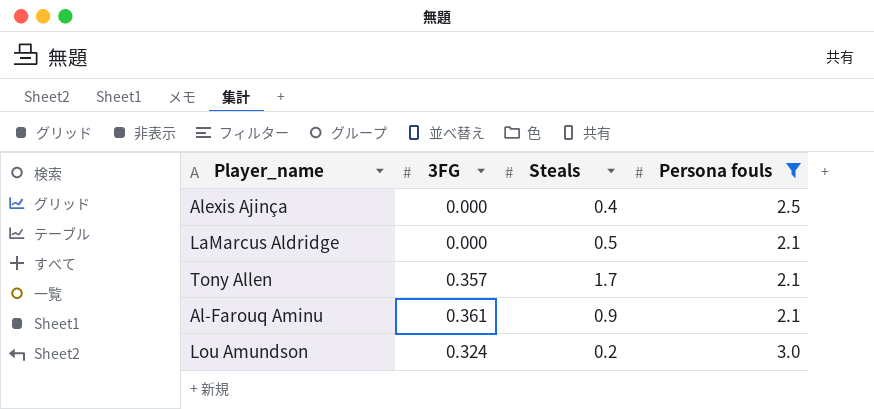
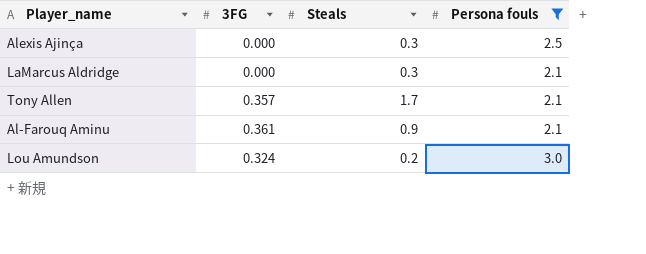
Alexis Ajinça | Steals: 0.4 -> 0.3
LaMarcus Aldridge | Steals: 0.5 -> 0.3

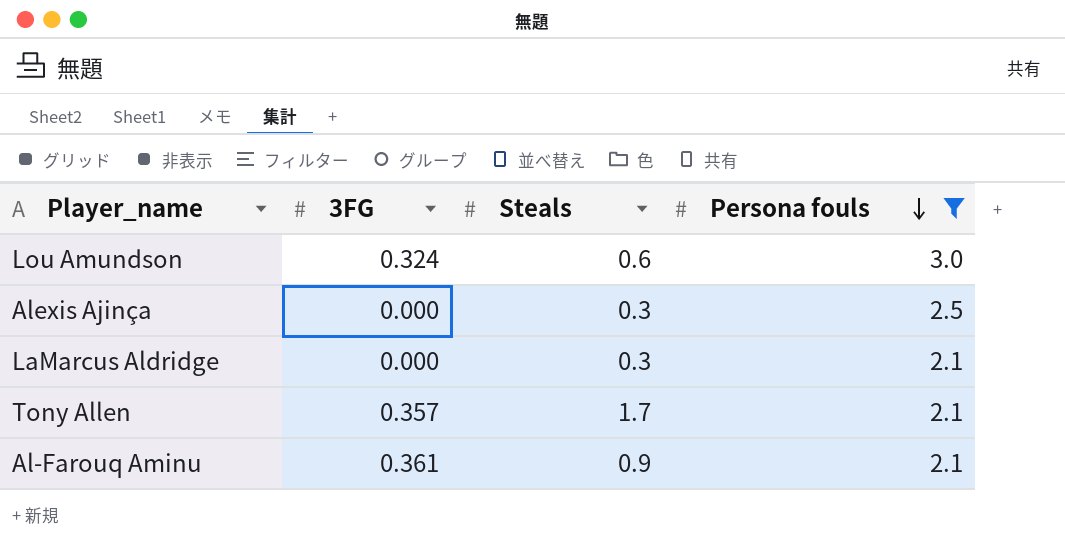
row order: none -> Persona fouls descending
Lou Amundson | Steals: 0.2 -> 0.6

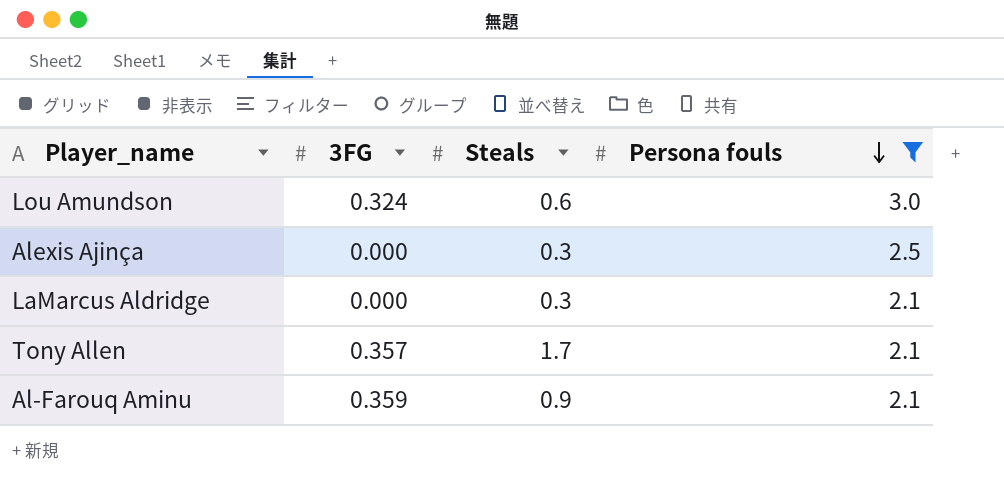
Al-Farouq Aminu | 3FG: 0.361 -> 0.359

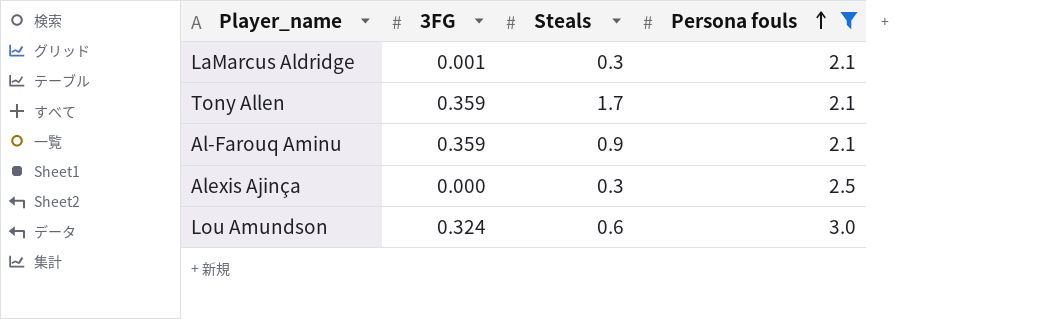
row order: Persona fouls descending -> Persona fouls ascending
LaMarcus Aldridge | 3FG: 0.000 -> 0.001
Tony Allen | 3FG: 0.357 -> 0.359

